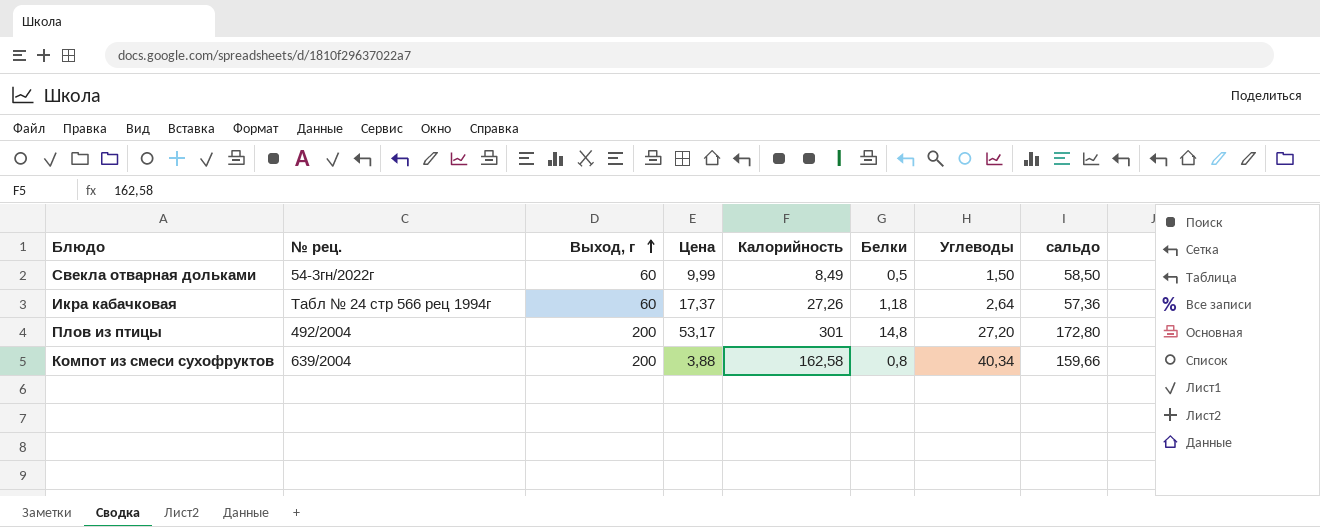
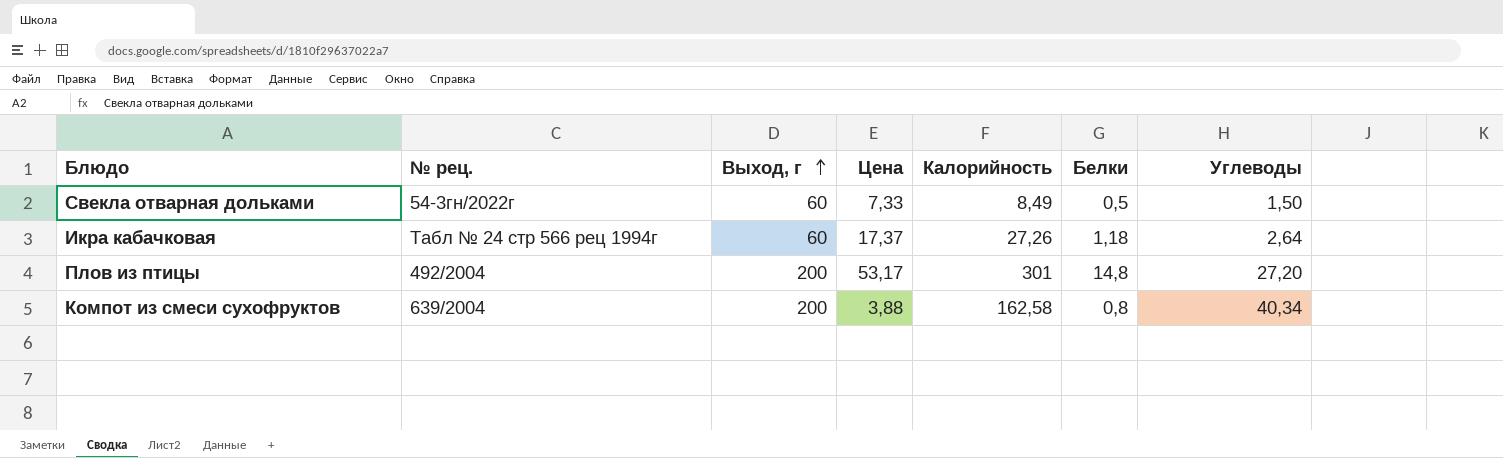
column сальдо | formula: [Выход, г] - [Углеводы] -> none
Свекла отварная дольками | Цена: 9,99 -> 7,33

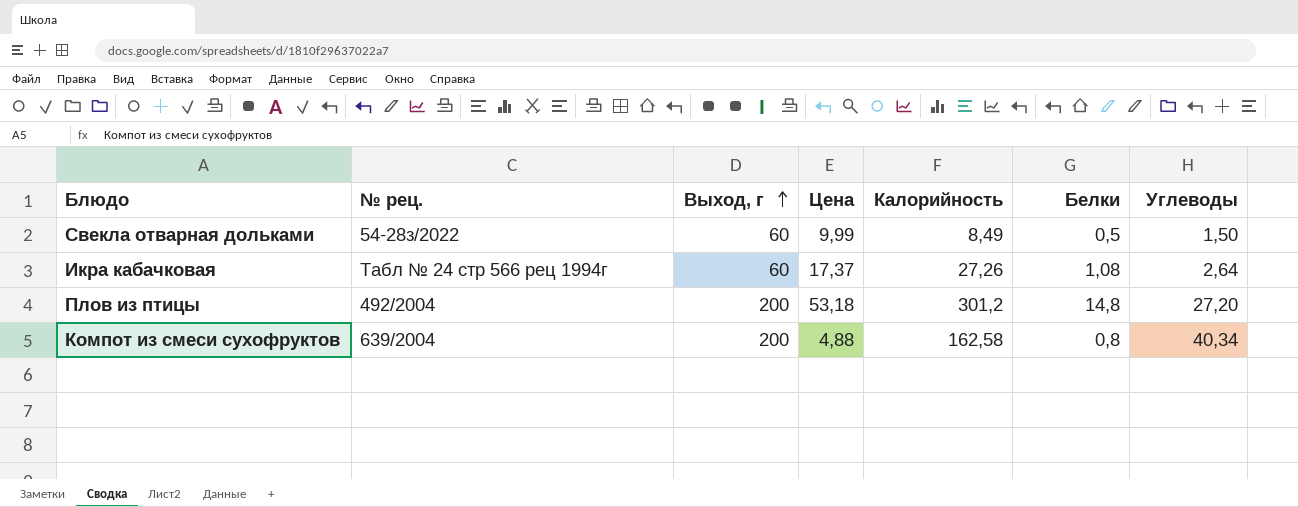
Свекла отварная дольками | № рец.: 54-3гн/2022г -> 54-28з/2022
Свекла отварная дольками | Цена: 7,33 -> 9,99
Икра кабачковая | Белки: 1,18 -> 1,08
Плов из птицы | Цена: 53,17 -> 53,18
Плов из птицы | Калорийность: 301 -> 301,2
Компот из смеси сухофруктов | Цена: 3,88 -> 4,88

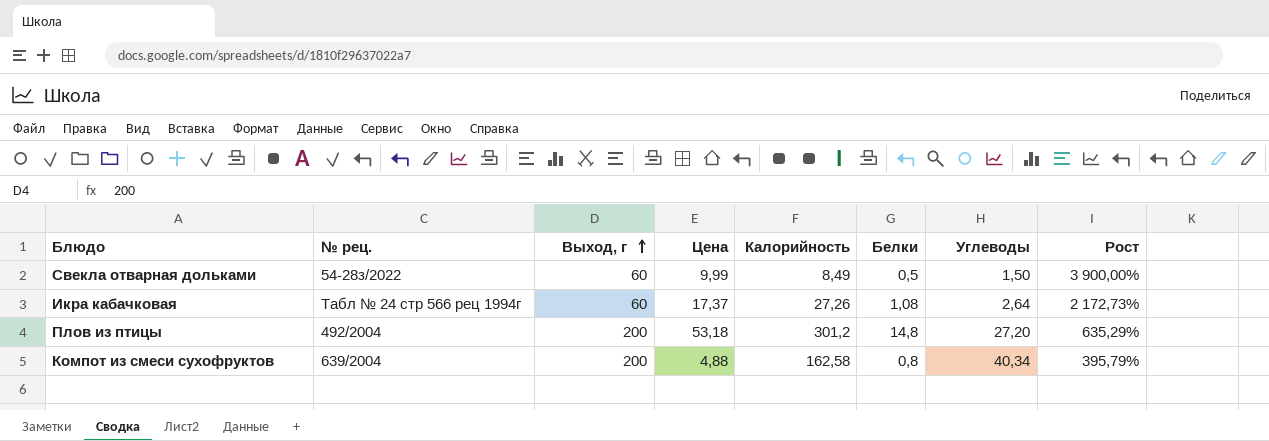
column Рост | formula: none -> ([Выход, г] - [Углеводы]) / [Углеводы]

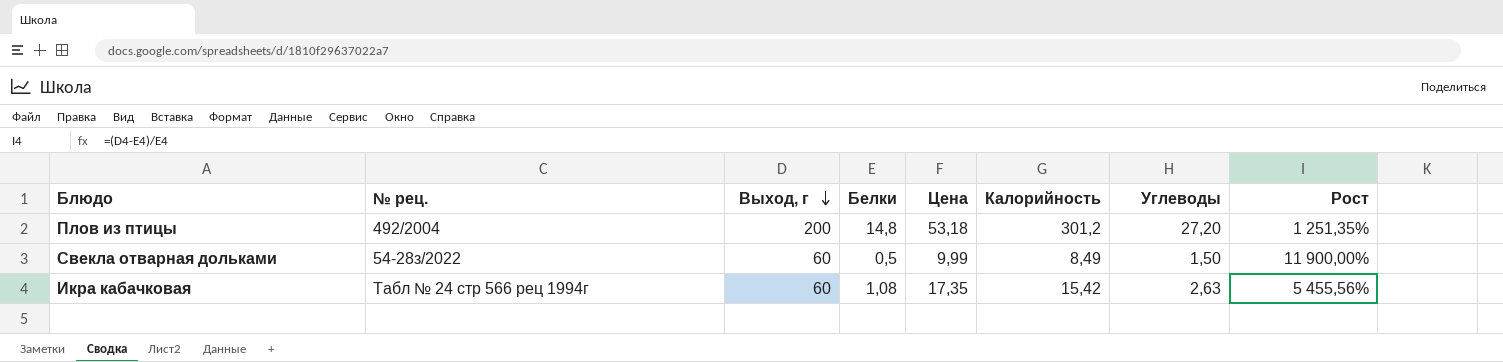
row order: Выход, г ascending -> Выход, г descending
column Белки | position: 6 -> 4
column Рост | formula: ([Выход, г] - [Углеводы]) / [Углеводы] -> ([Выход, г] - [Белки]) / [Белки]
row Компот из смеси сухофруктов: 639/2004 | 200 | 4,88 | 162,58 | 0,8 | 40,34 | 395,79% -> none
Икра кабачковая | Цена: 17,37 -> 17,35
Икра кабачковая | Калорийность: 27,26 -> 15,42
Икра кабачковая | Углеводы: 2,64 -> 2,63

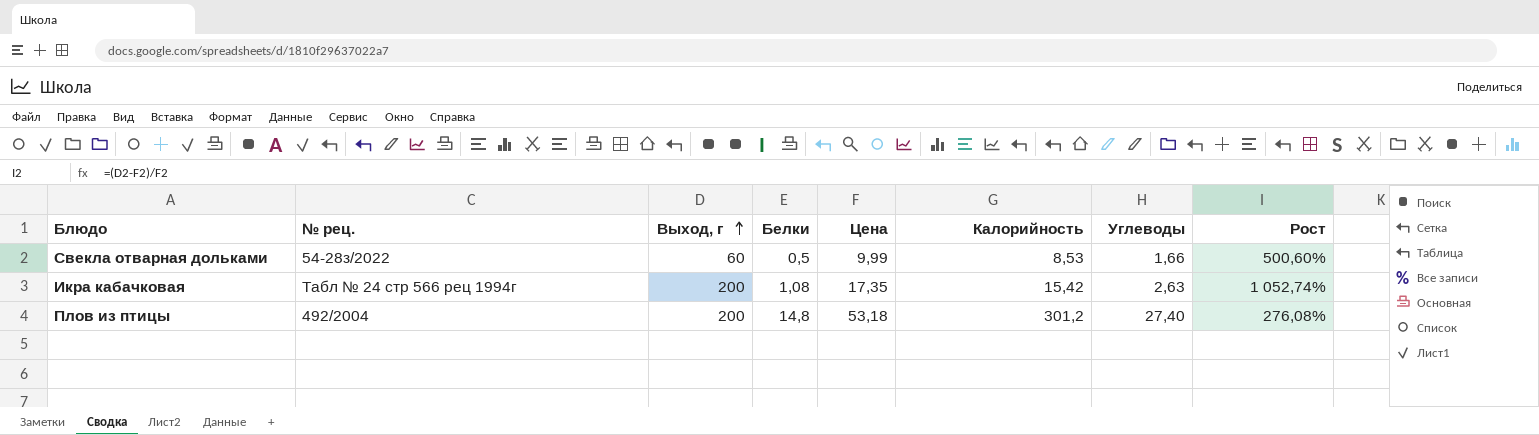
row order: Выход, г descending -> Выход, г ascending
column Рост | formula: ([Выход, г] - [Белки]) / [Белки] -> ([Выход, г] - [Цена]) / [Цена]
Свекла отварная дольками | Калорийность: 8,49 -> 8,53
Свекла отварная дольками | Углеводы: 1,50 -> 1,66
Икра кабачковая | Выход, г: 60 -> 200
Плов из птицы | Углеводы: 27,20 -> 27,40

